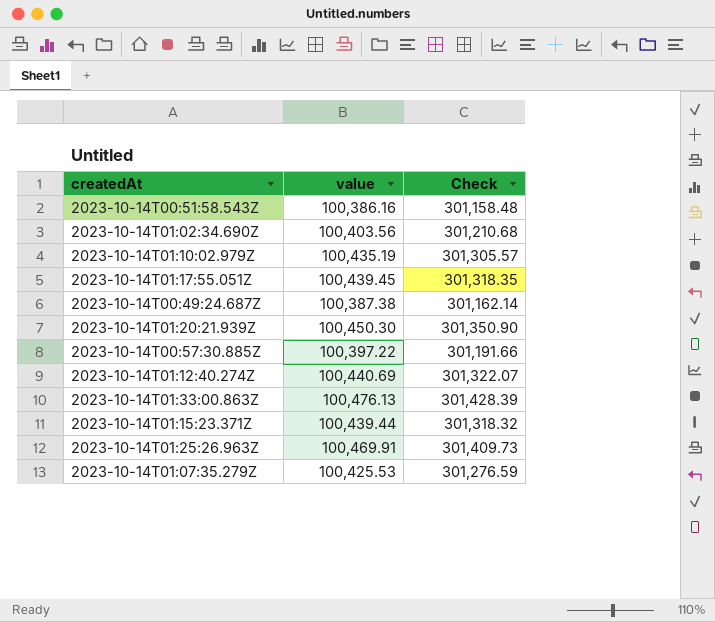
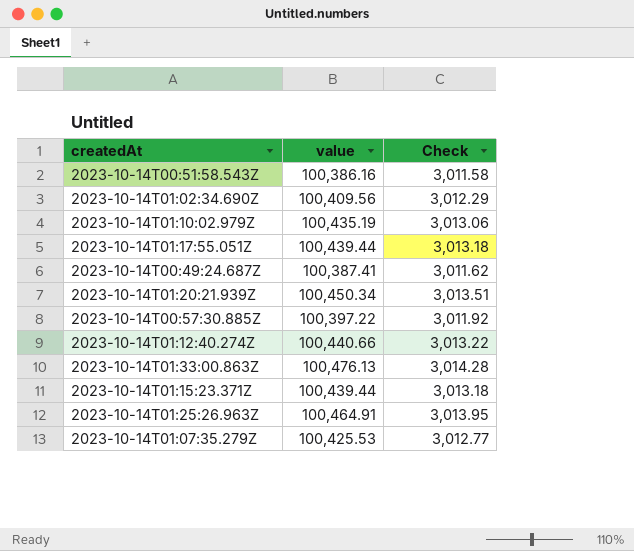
column Check | formula: [value] * 3 -> [value] * 0.03
2023-10-14T01:02:34.690Z | value: 100,403.56 -> 100,409.56
2023-10-14T01:17:55.051Z | value: 100,439.45 -> 100,439.44
2023-10-14T00:49:24.687Z | value: 100,387.38 -> 100,387.41
2023-10-14T01:20:21.939Z | value: 100,450.30 -> 100,450.34
2023-10-14T01:12:40.274Z | value: 100,440.69 -> 100,440.66
2023-10-14T01:25:26.963Z | value: 100,469.91 -> 100,464.91

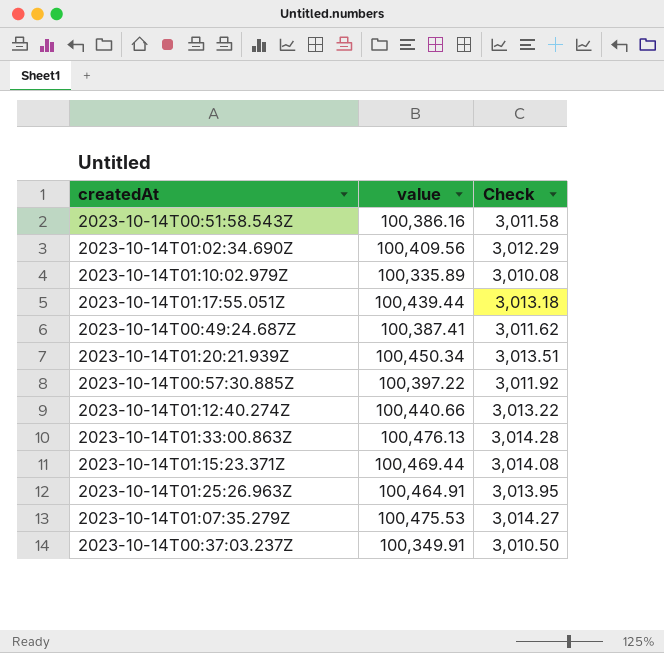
2023-10-14T01:10:02.979Z | value: 100,435.19 -> 100,335.89
2023-10-14T01:10:02.979Z | Check: 3,013.06 -> 3,010.08
2023-10-14T01:15:23.371Z | value: 100,439.44 -> 100,469.44
2023-10-14T01:15:23.371Z | Check: 3,013.18 -> 3,014.08
2023-10-14T01:07:35.279Z | value: 100,425.53 -> 100,475.53
2023-10-14T01:07:35.279Z | Check: 3,012.77 -> 3,014.27
row 2023-10-14T00:37:03.237Z: none -> 100,349.91 | 3,010.50

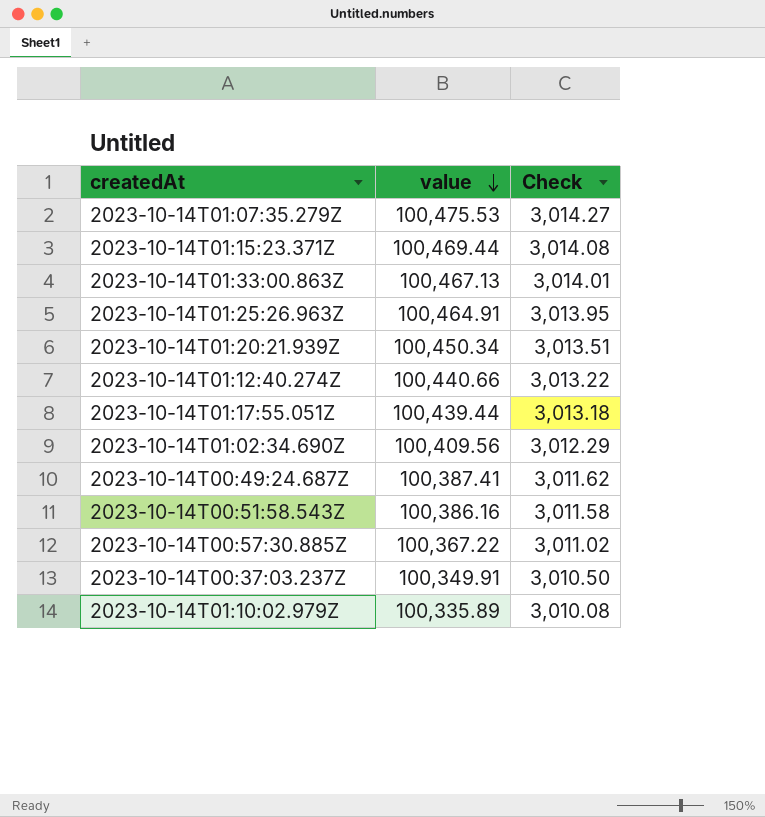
row order: none -> value descending
2023-10-14T01:33:00.863Z | value: 100,476.13 -> 100,467.13
2023-10-14T01:33:00.863Z | Check: 3,014.28 -> 3,014.01
2023-10-14T00:57:30.885Z | value: 100,397.22 -> 100,367.22
2023-10-14T00:57:30.885Z | Check: 3,011.92 -> 3,011.02

